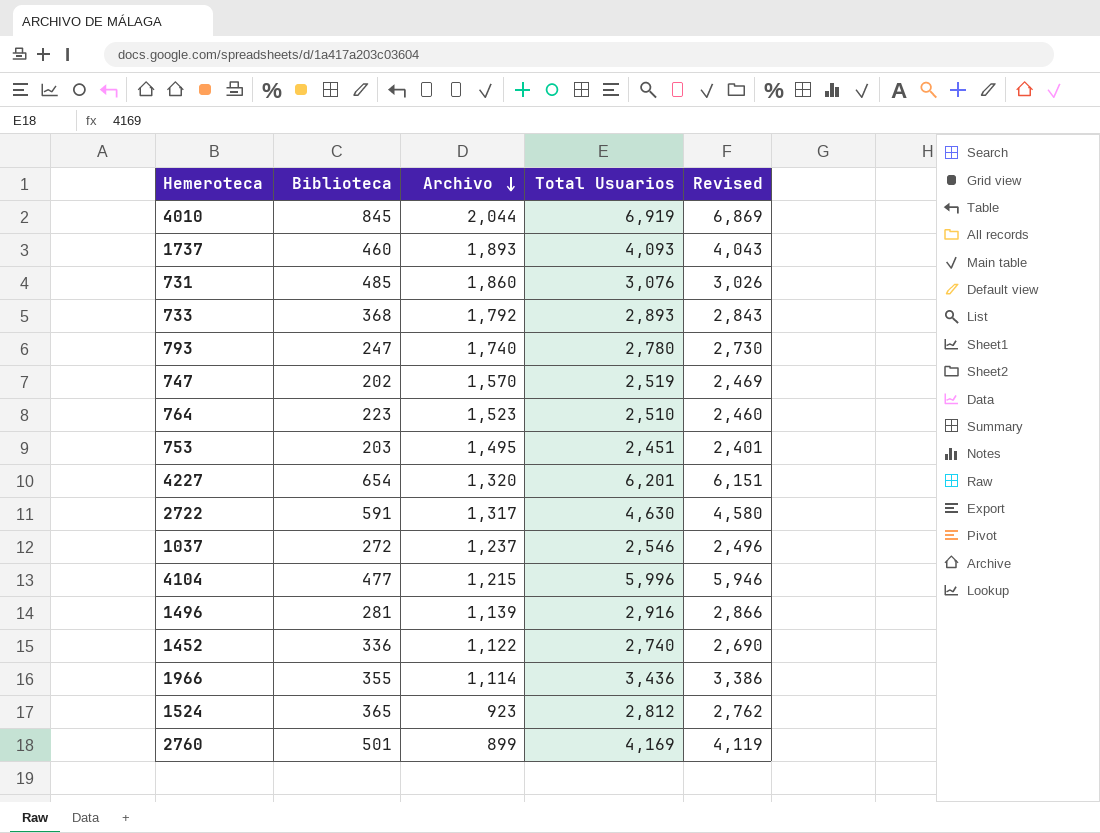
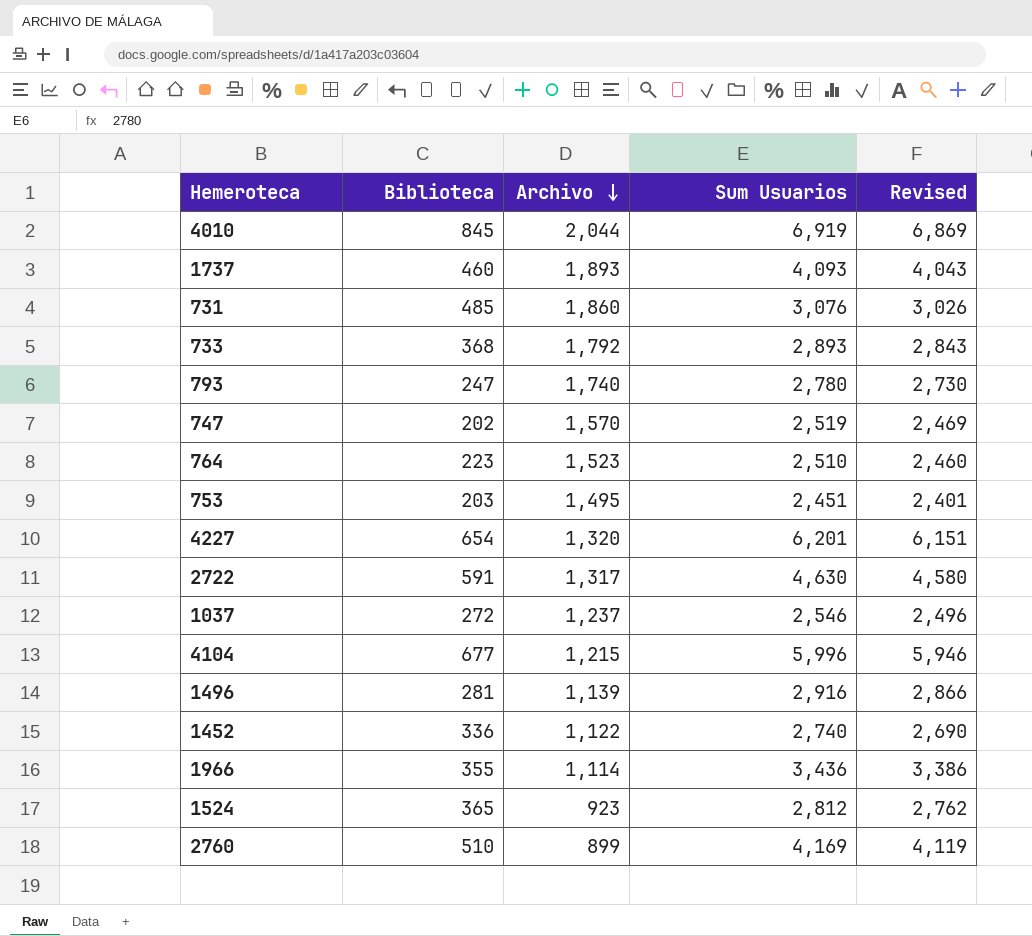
column name: Total Usuarios -> Sum Usuarios
4104 | Biblioteca: 477 -> 677
2760 | Biblioteca: 501 -> 510

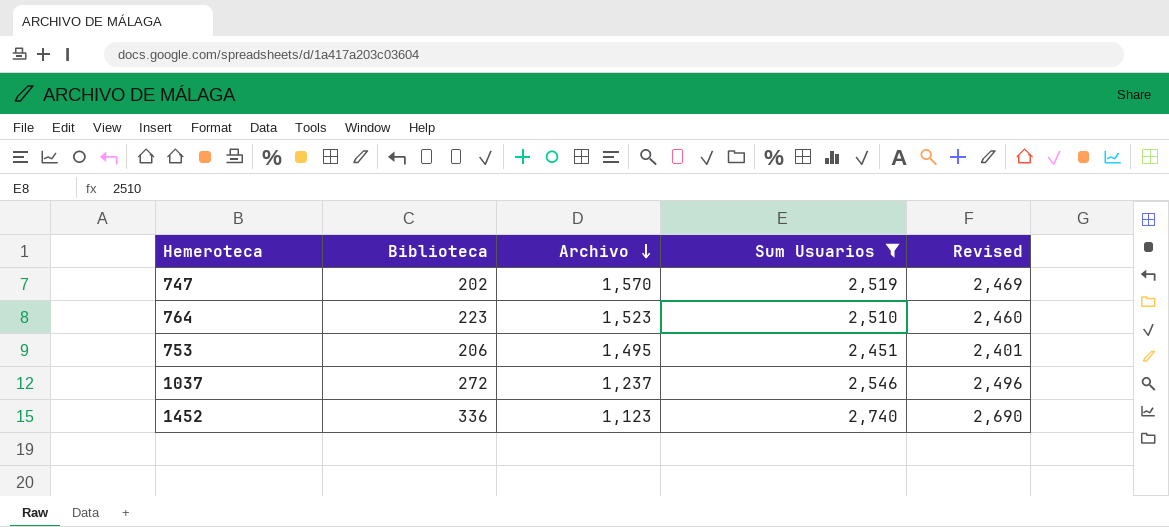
filter: none -> Sum Usuarios <= 2,740
753 | Biblioteca: 203 -> 206
1452 | Archivo: 1,122 -> 1,123

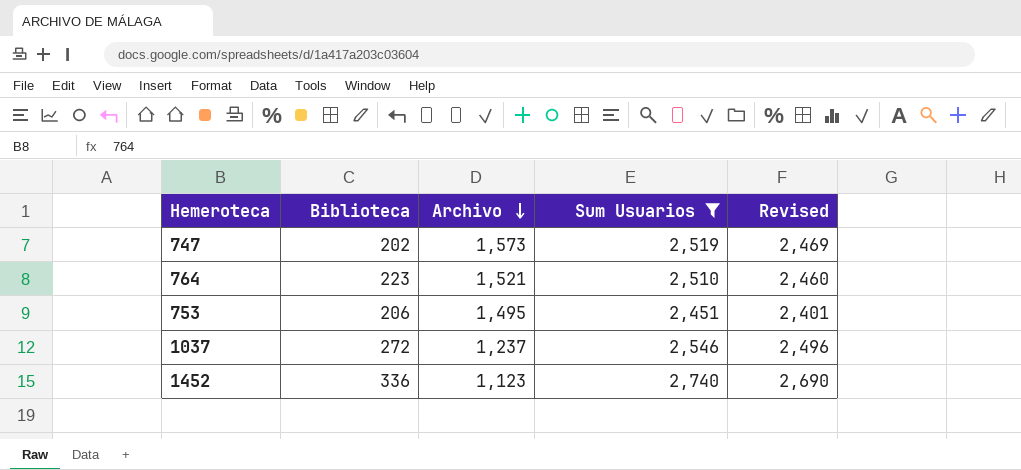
747 | Archivo: 1,570 -> 1,573
764 | Archivo: 1,523 -> 1,521

